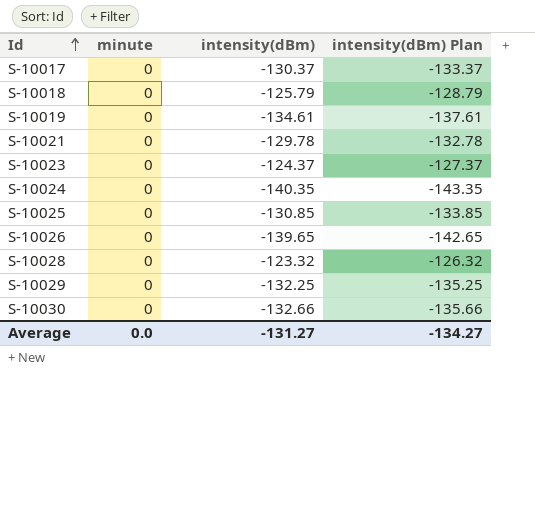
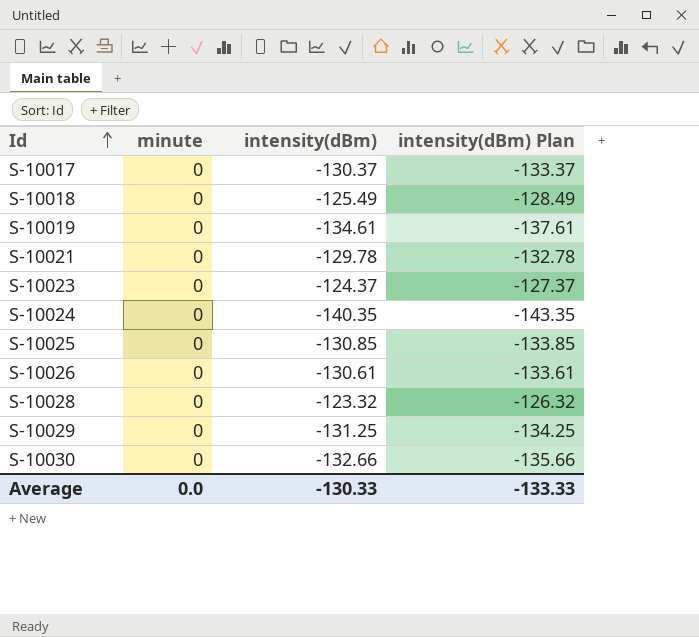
S-10018 | intensity(dBm): -125.79 -> -125.49
S-10018 | intensity(dBm) Plan: -128.79 -> -128.49
S-10026 | intensity(dBm): -139.65 -> -130.61
S-10026 | intensity(dBm) Plan: -142.65 -> -133.61
S-10029 | intensity(dBm): -132.25 -> -131.25
S-10029 | intensity(dBm) Plan: -135.25 -> -134.25
Average | intensity(dBm): -131.27 -> -130.33
Average | intensity(dBm) Plan: -134.27 -> -133.33

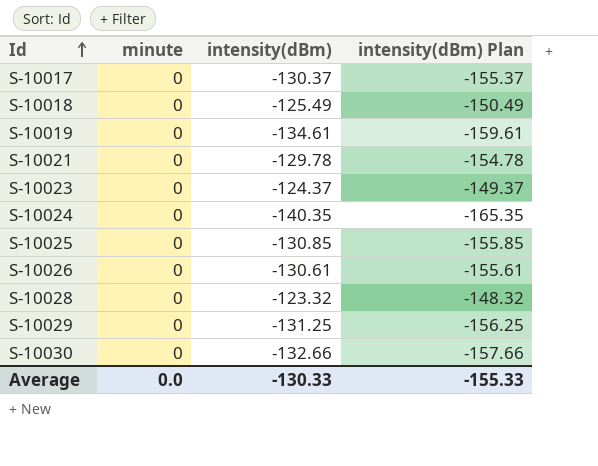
column intensity(dBm) Plan | formula: [intensity(dBm)] - 3 -> [intensity(dBm)] - 25
Average | intensity(dBm) Plan: -133.33 -> -155.33

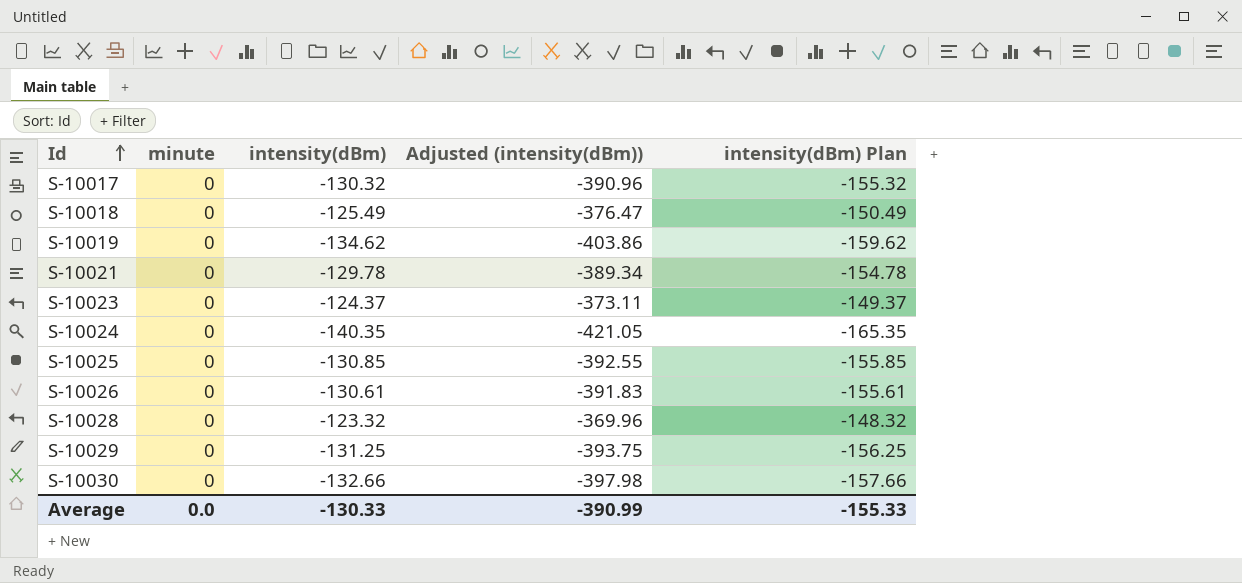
column Adjusted (intensity(dBm)) | formula: none -> [intensity(dBm)] * 3
S-10017 | intensity(dBm): -130.37 -> -130.32
S-10017 | intensity(dBm) Plan: -155.37 -> -155.32
S-10019 | intensity(dBm): -134.61 -> -134.62
S-10019 | intensity(dBm) Plan: -159.61 -> -159.62

